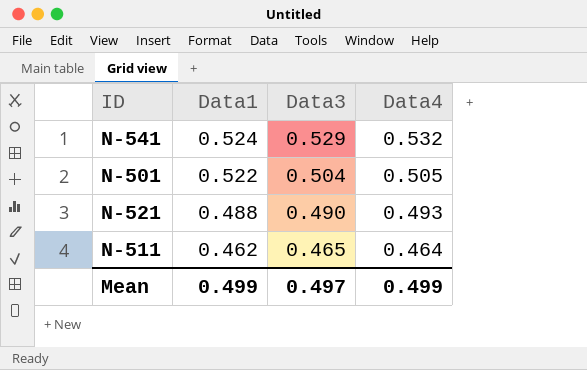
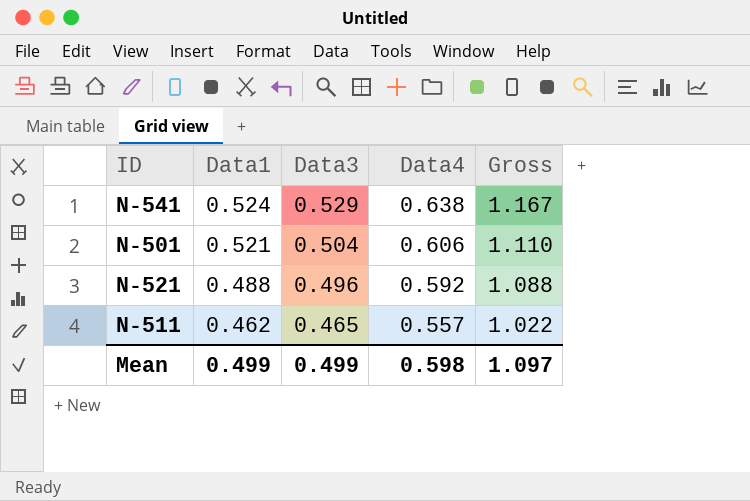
column Gross | formula: none -> [Data3] + [Data4]
N-541 | Data4: 0.532 -> 0.638
N-501 | Data1: 0.522 -> 0.521
N-501 | Data4: 0.505 -> 0.606
N-521 | Data3: 0.490 -> 0.496
N-521 | Data4: 0.493 -> 0.592
N-511 | Data4: 0.464 -> 0.557
Mean | Data3: 0.497 -> 0.499
Mean | Data4: 0.499 -> 0.598

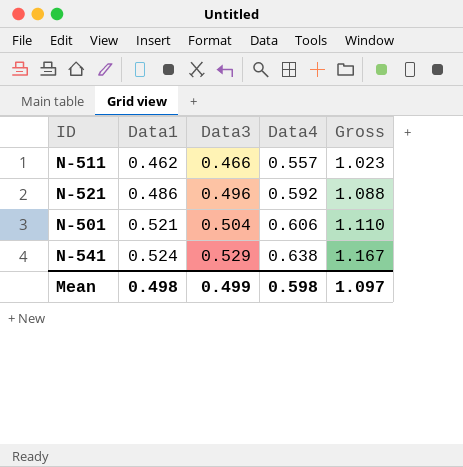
row order: Data1 descending -> Data1 ascending
N-511 | Data3: 0.465 -> 0.466
N-511 | Gross: 1.022 -> 1.023
N-521 | Data1: 0.488 -> 0.486
Mean | Data1: 0.499 -> 0.498

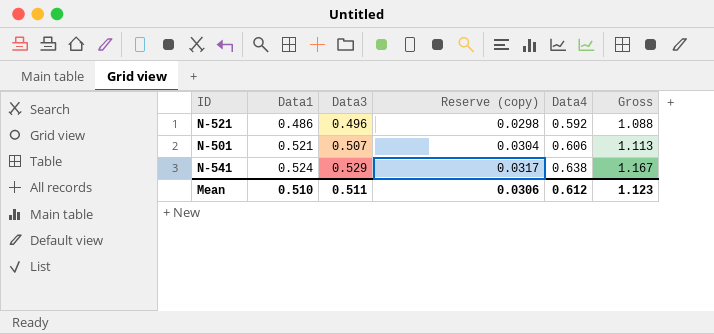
column Reserve (copy) | formula: none -> [Data3] * 0.06
row N-511: 0.462 | 0.466 | 0.557 | 1.023 -> none
N-501 | Data3: 0.504 -> 0.507
N-501 | Gross: 1.110 -> 1.113
Mean | Data1: 0.498 -> 0.510
Mean | Data3: 0.499 -> 0.511
Mean | Data4: 0.598 -> 0.612
Mean | Gross: 1.097 -> 1.123

